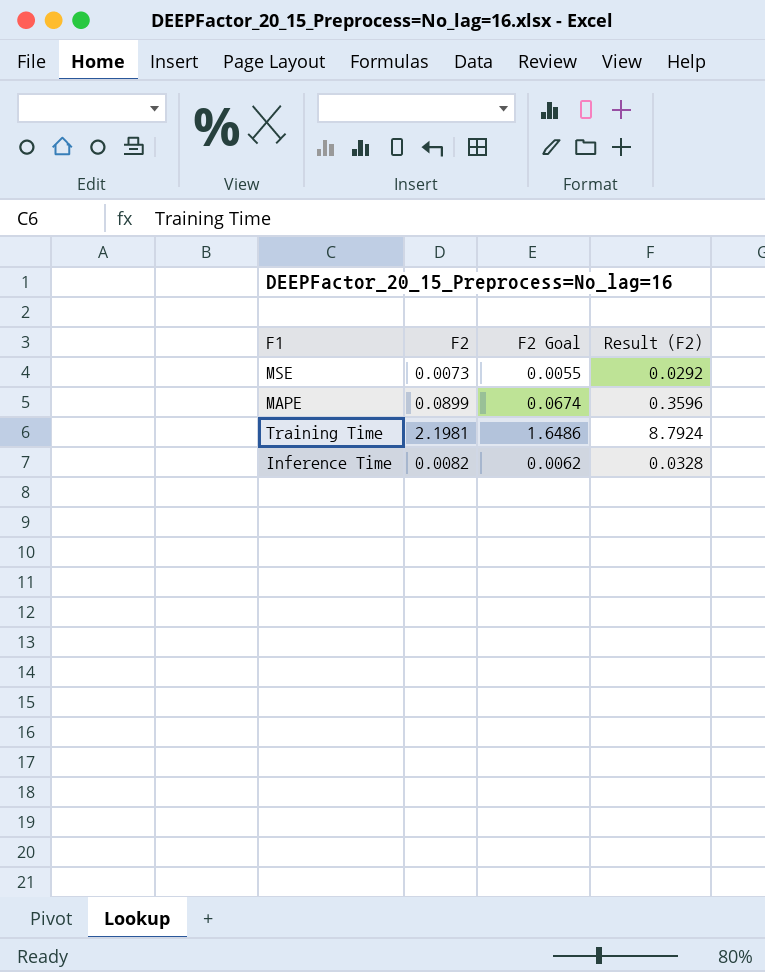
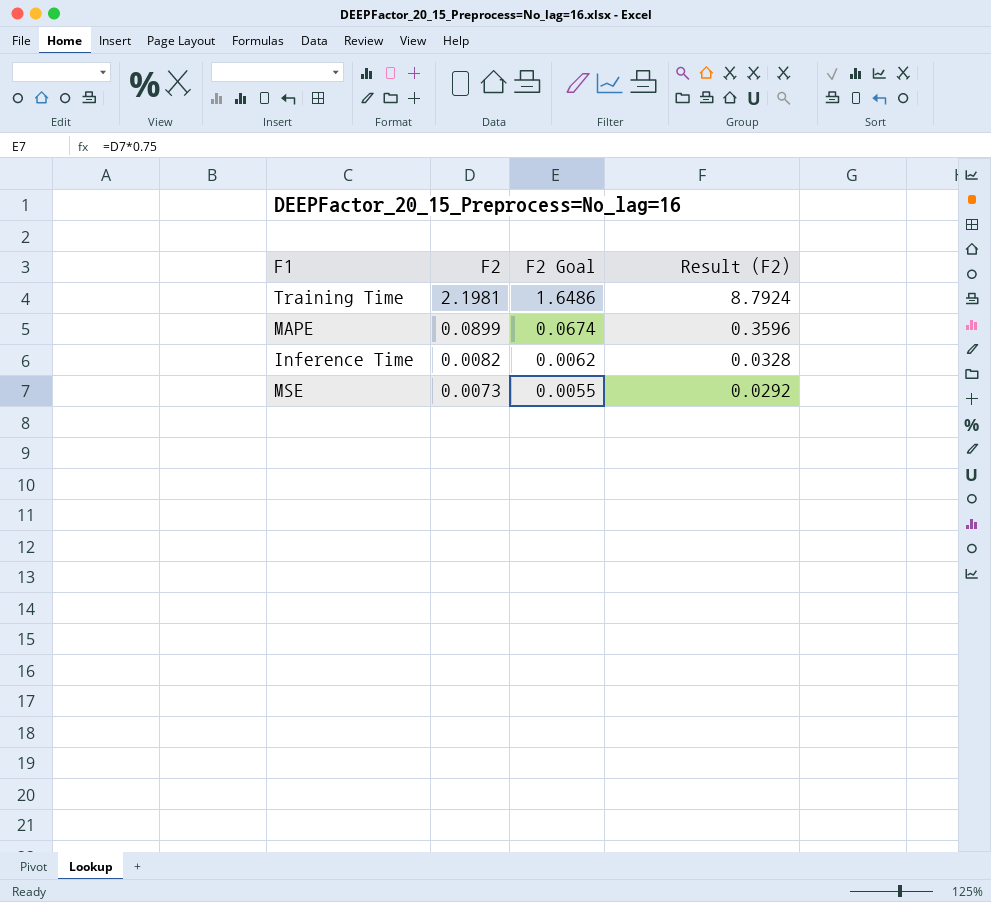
row order: none -> F2 descending

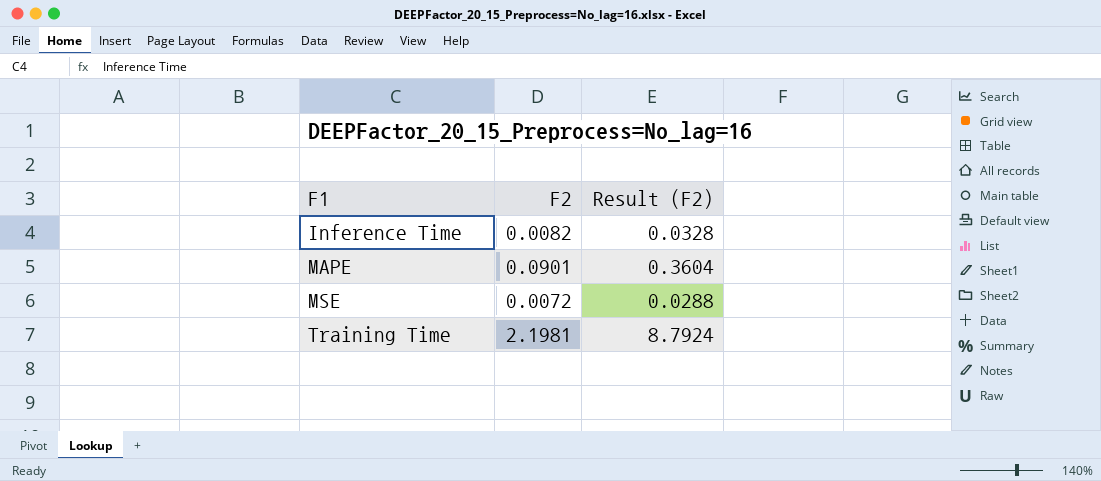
row order: F2 descending -> F1 ascending
column F2 Goal | formula: [F2] * 0.75 -> none
MAPE | F2: 0.0899 -> 0.0901
MAPE | Result (F2): 0.3596 -> 0.3604
MSE | F2: 0.0073 -> 0.0072
MSE | Result (F2): 0.0292 -> 0.0288

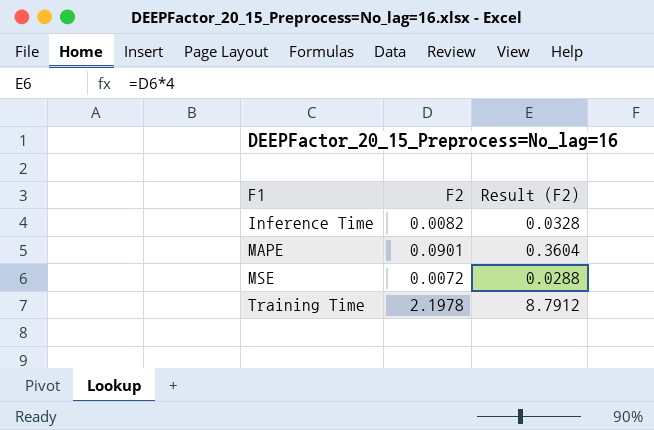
Training Time | F2: 2.1981 -> 2.1978
Training Time | Result (F2): 8.7924 -> 8.7912

